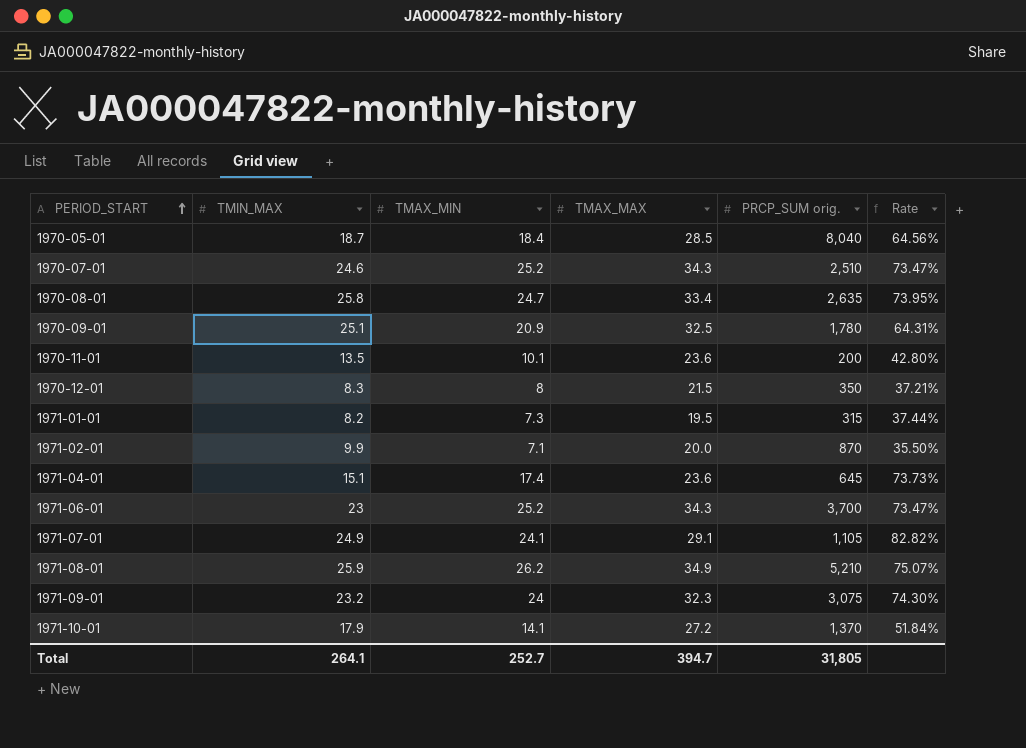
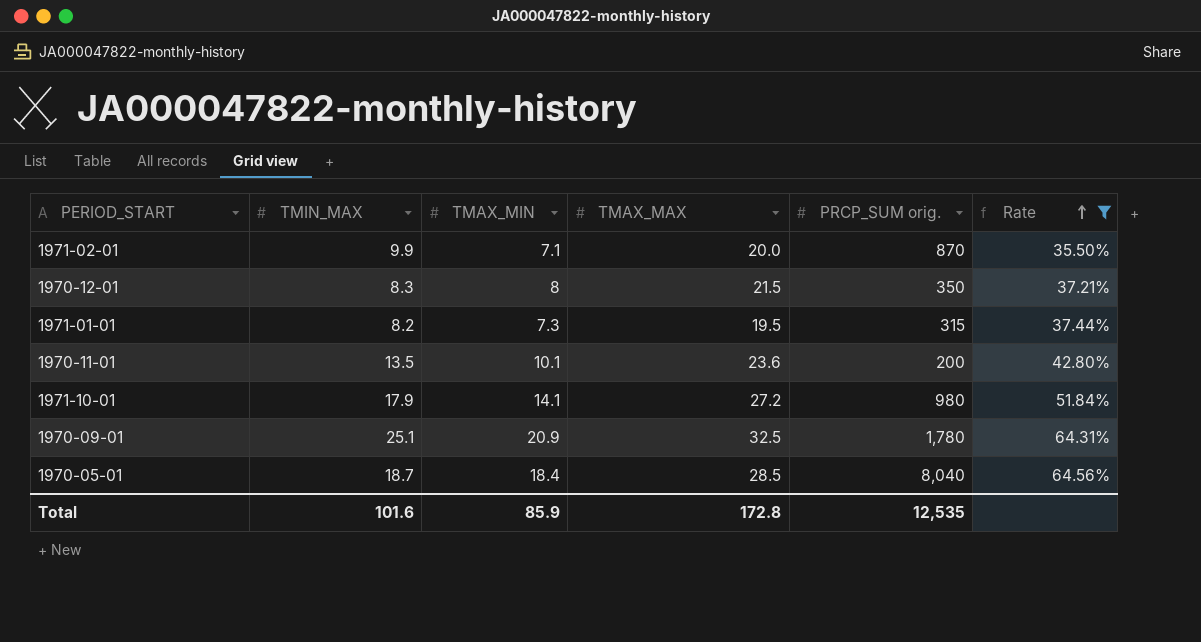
filter: none -> Rate <= 64.56%
row order: PERIOD_START ascending -> Rate ascending
1971-10-01 | PRCP_SUM orig.: 1,370 -> 980
Total | TMIN_MAX: 264.1 -> 101.6
Total | TMAX_MIN: 252.7 -> 85.9
Total | TMAX_MAX: 394.7 -> 172.8
Total | PRCP_SUM orig.: 31,805 -> 12,535

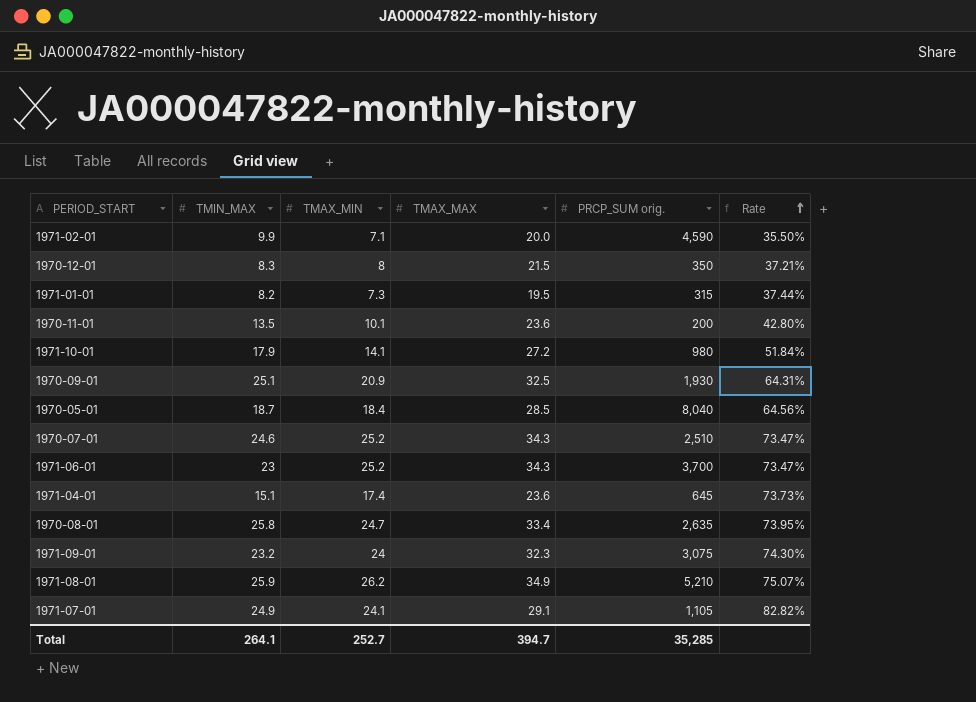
filter: Rate <= 64.56% -> none
1971-02-01 | PRCP_SUM orig.: 870 -> 4,590
1970-09-01 | PRCP_SUM orig.: 1,780 -> 1,930
Total | TMIN_MAX: 101.6 -> 264.1
Total | TMAX_MIN: 85.9 -> 252.7
Total | TMAX_MAX: 172.8 -> 394.7
Total | PRCP_SUM orig.: 12,535 -> 35,285

